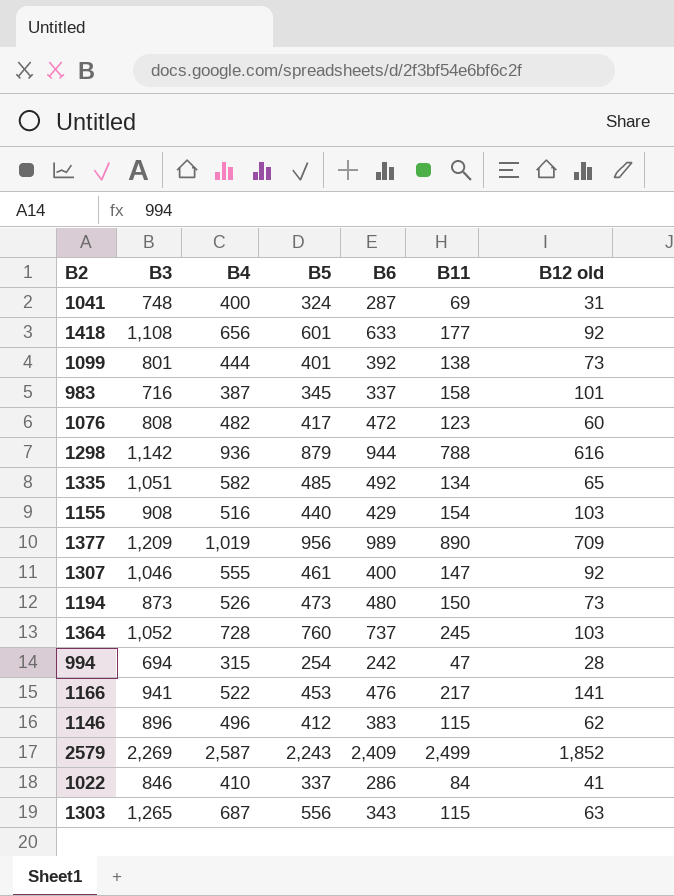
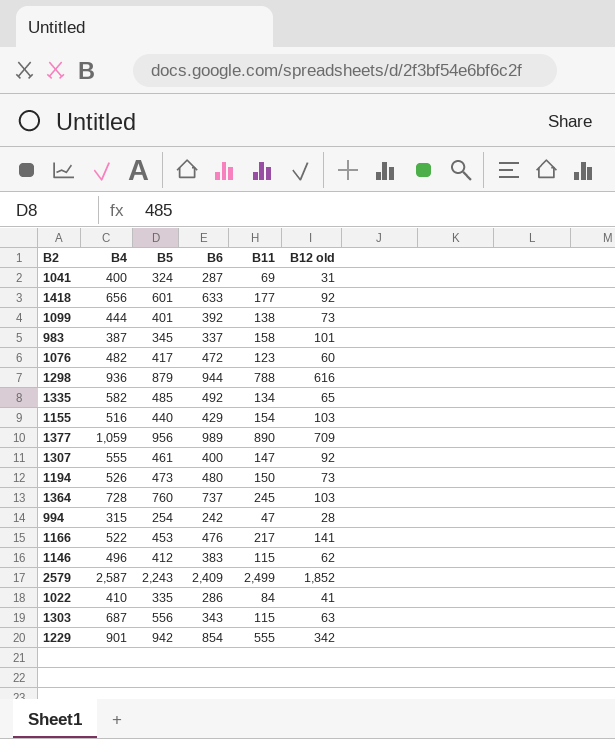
column B3 | position: 2 -> none
1377 | B4: 1,019 -> 1,059
1022 | B5: 337 -> 335
row 1229: none -> 901 | 942 | 854 | 555 | 342

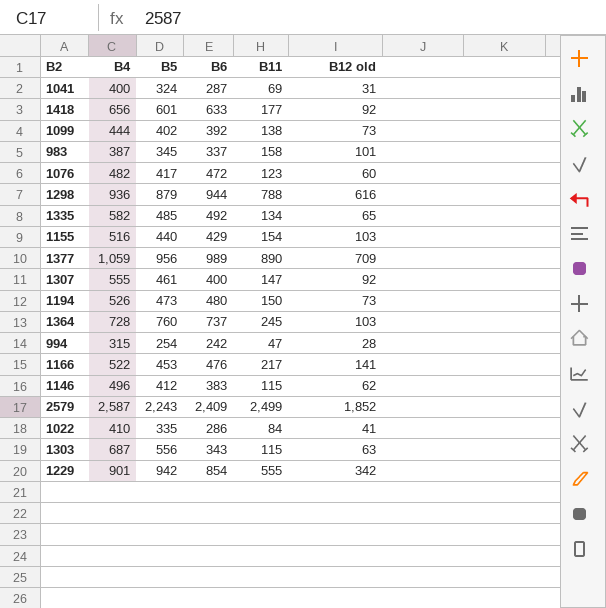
1099 | B5: 401 -> 402

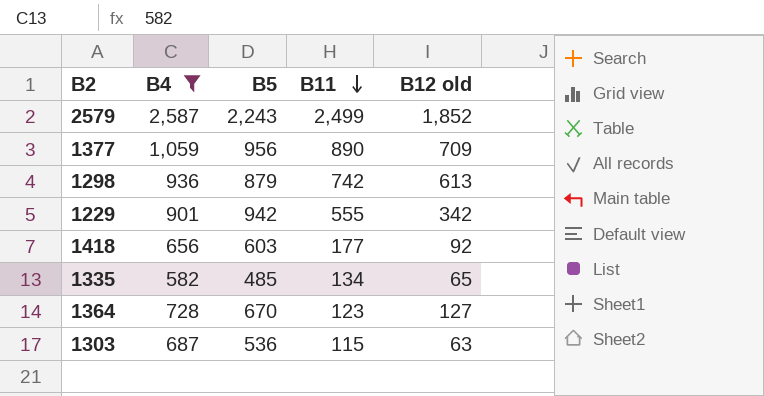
filter: none -> B4 >= 582
row order: none -> B11 descending
column B6 | position: 4 -> none
1298 | B11: 788 -> 742
1298 | B12 old: 616 -> 613
1418 | B5: 601 -> 603
1364 | B5: 760 -> 670
1364 | B11: 245 -> 123
1364 | B12 old: 103 -> 127
1303 | B5: 556 -> 536

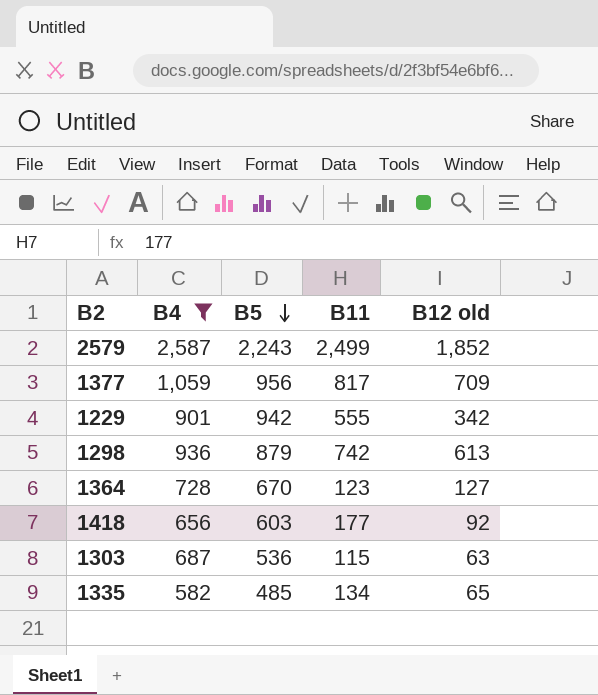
row order: B11 descending -> B5 descending
1377 | B11: 890 -> 817

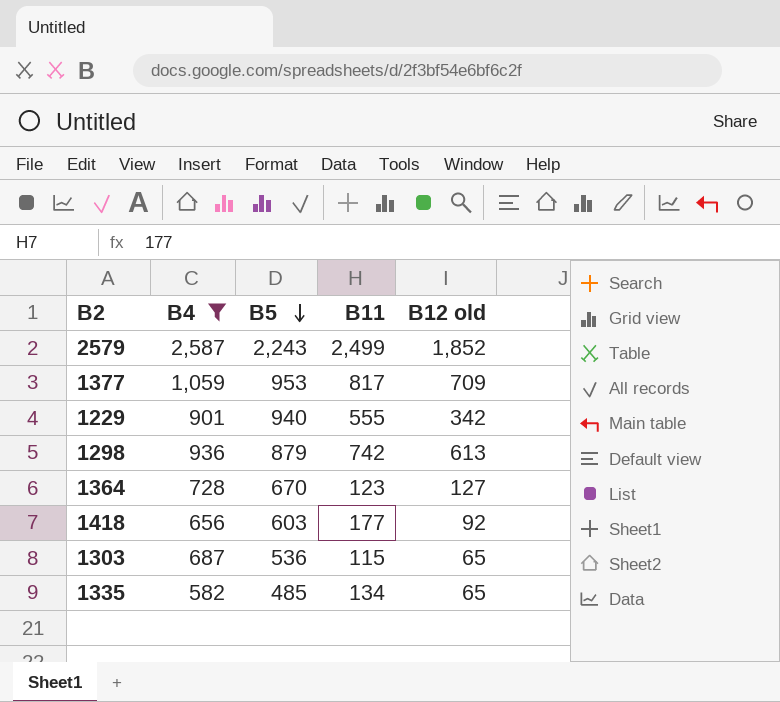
1377 | B5: 956 -> 953
1229 | B5: 942 -> 940
1303 | B12 old: 63 -> 65

